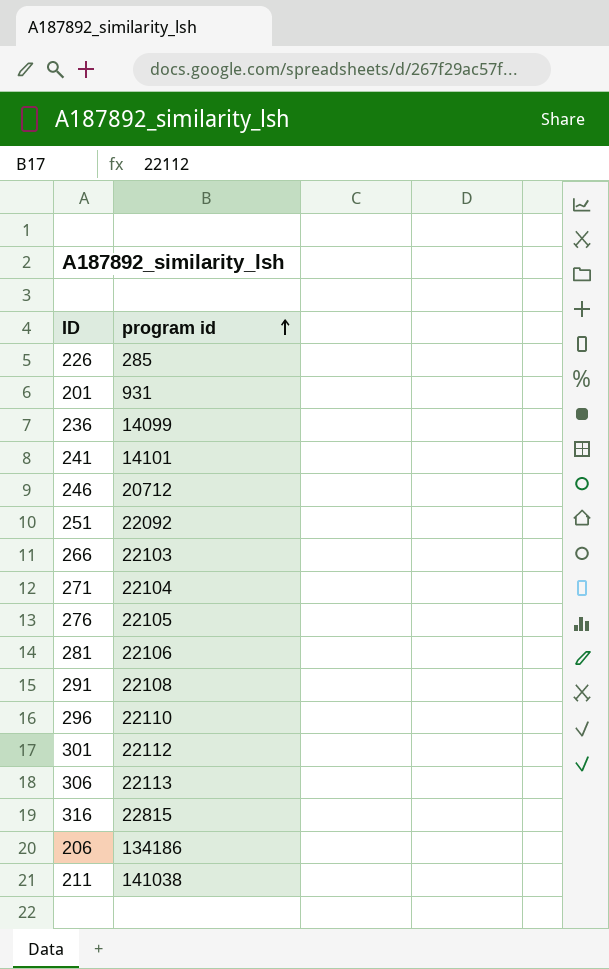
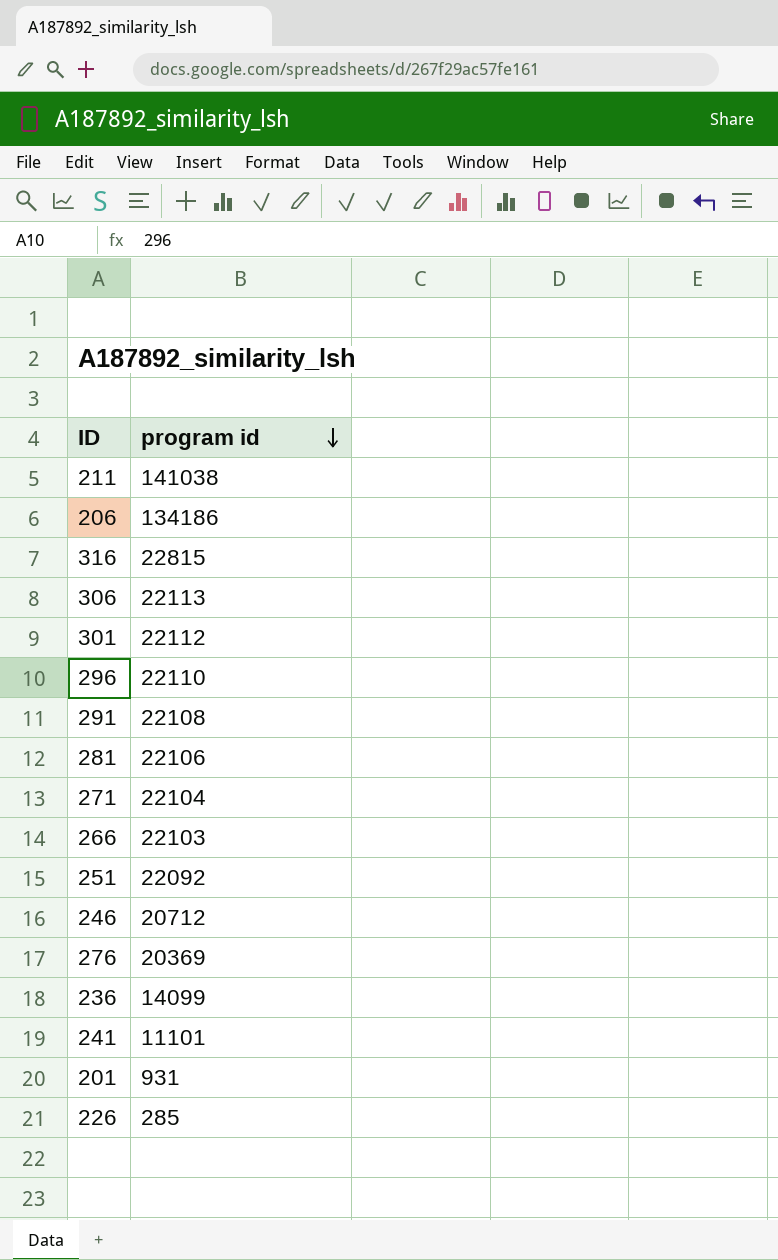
row order: program id ascending -> program id descending
276 | program id: 22105 -> 20369
241 | program id: 14101 -> 11101

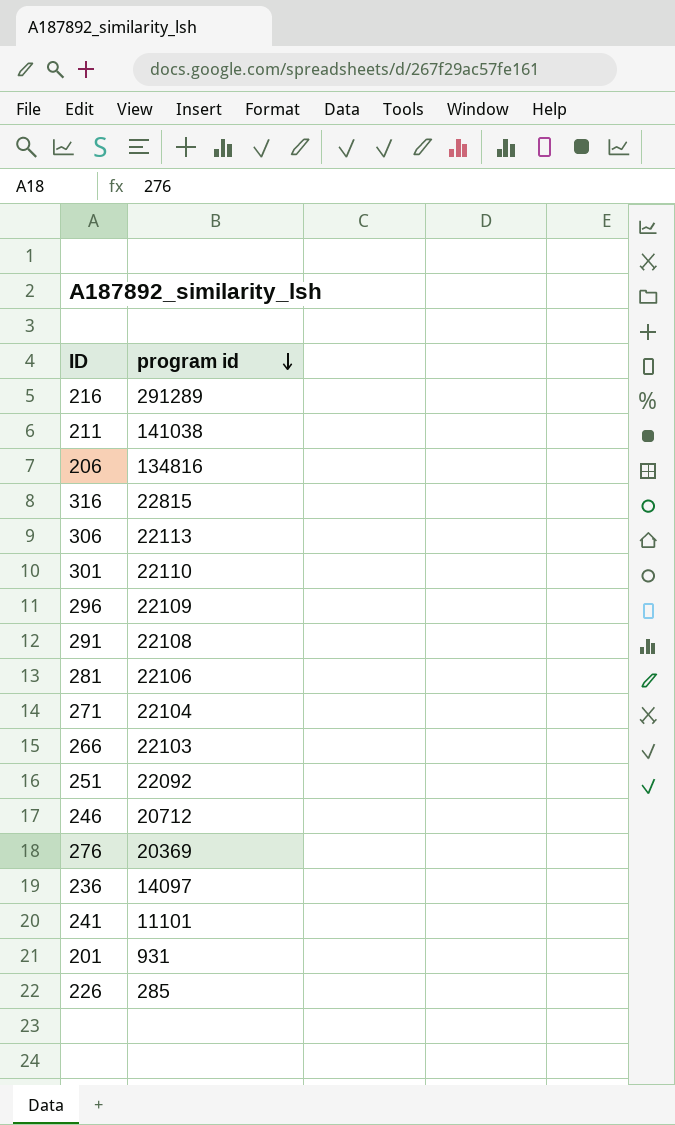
row 216: none -> 291289
206 | program id: 134186 -> 134816
301 | program id: 22112 -> 22110
296 | program id: 22110 -> 22109
236 | program id: 14099 -> 14097

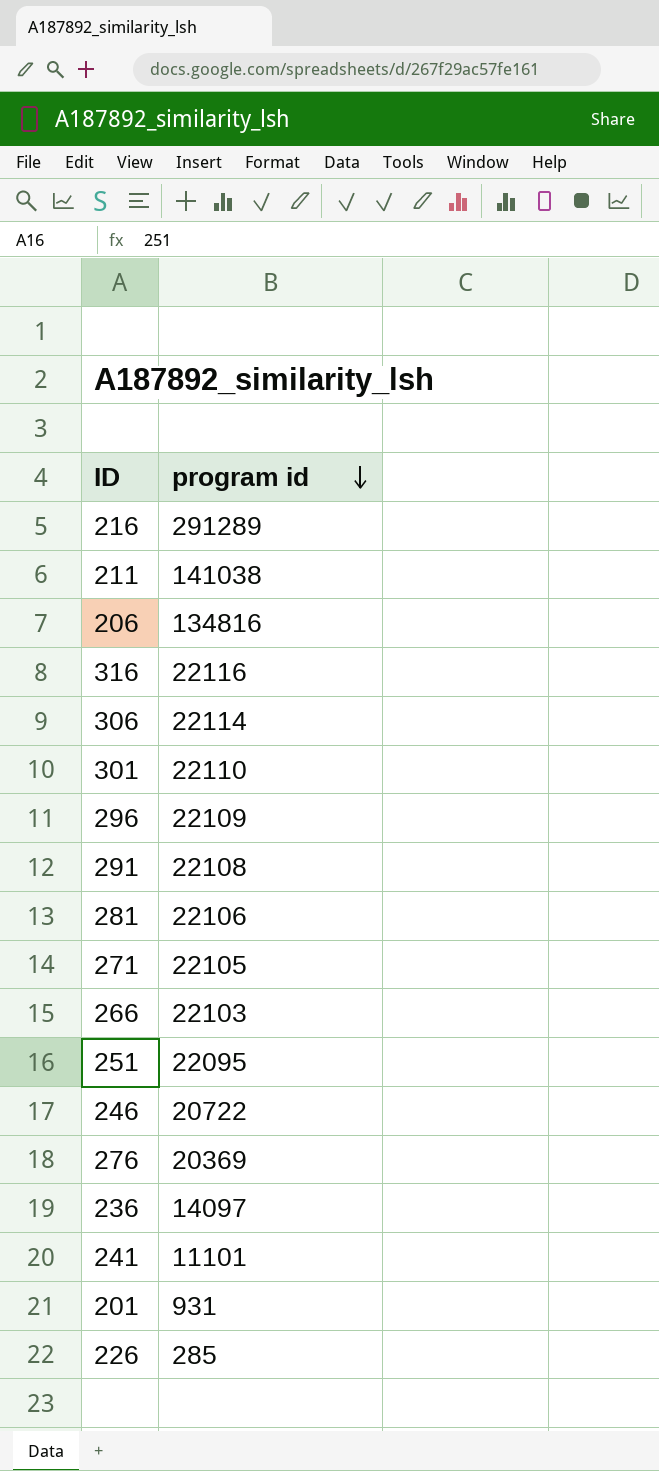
316 | program id: 22815 -> 22116
306 | program id: 22113 -> 22114
271 | program id: 22104 -> 22105
251 | program id: 22092 -> 22095
246 | program id: 20712 -> 20722

